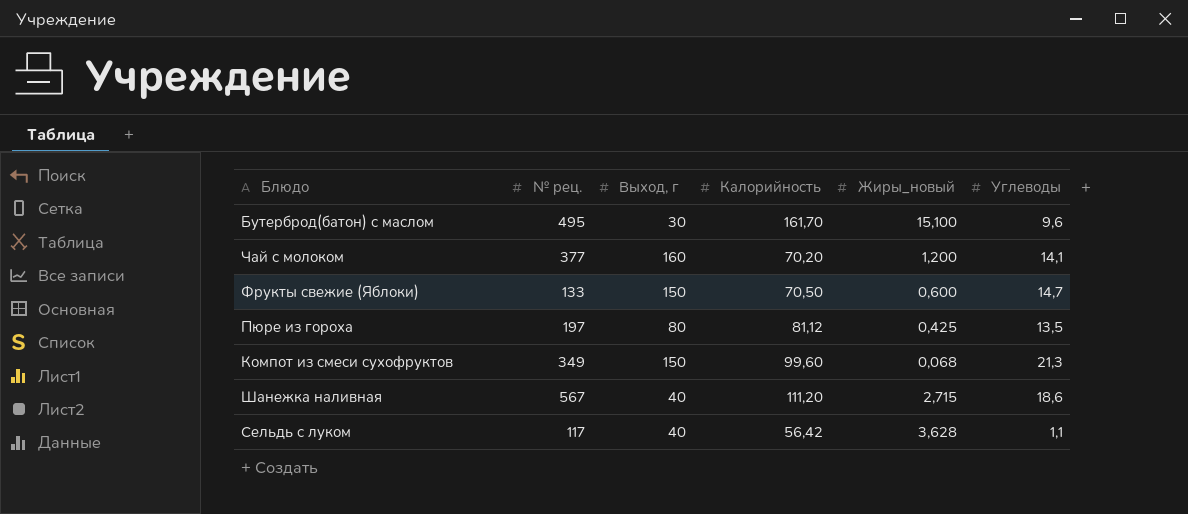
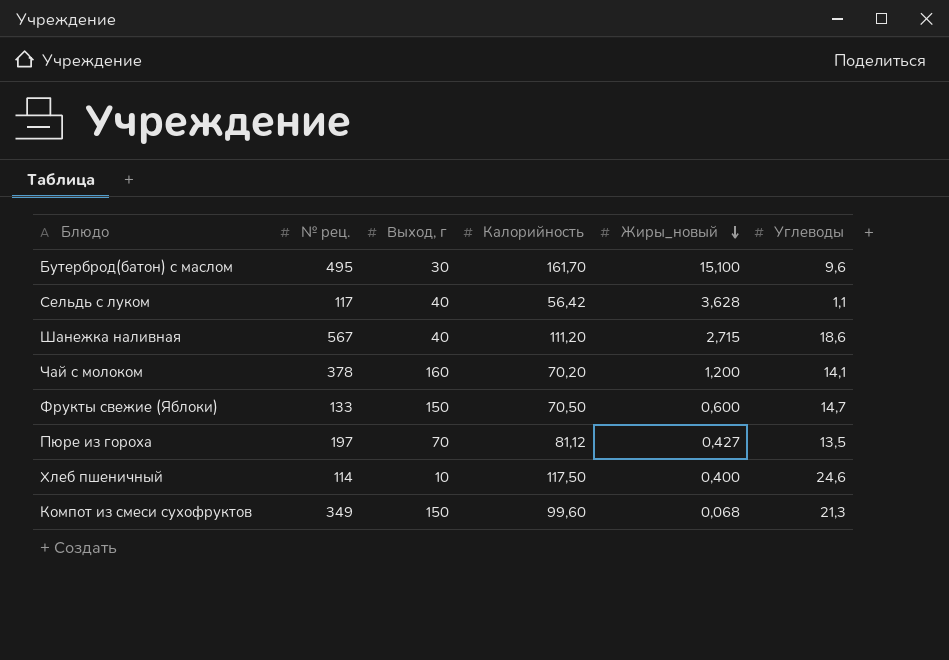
row order: none -> Жиры_новый descending
Чай с молоком | № рец.: 377 -> 378
Пюре из гороха | Выход, г: 80 -> 70
Пюре из гороха | Жиры_новый: 0,425 -> 0,427
row Хлеб пшеничный: none -> 114 | 10 | 117,50 | 0,400 | 24,6

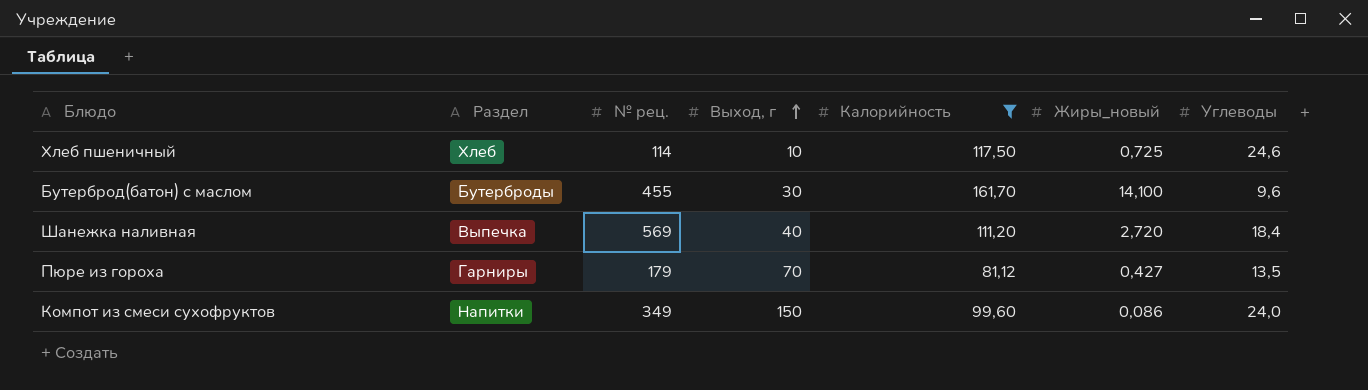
filter: none -> Калорийность >= 81,12
row order: Жиры_новый descending -> Выход, г ascending
column Раздел | position: none -> 2
Хлеб пшеничный | Жиры_новый: 0,400 -> 0,725
Бутерброд(батон) с маслом | № рец.: 495 -> 455
Бутерброд(батон) с маслом | Жиры_новый: 15,100 -> 14,100
Шанежка наливная | № рец.: 567 -> 569
Шанежка наливная | Жиры_новый: 2,715 -> 2,720
Шанежка наливная | Углеводы: 18,6 -> 18,4
Пюре из гороха | № рец.: 197 -> 179
Компот из смеси сухофруктов | Жиры_новый: 0,068 -> 0,086
Компот из смеси сухофруктов | Углеводы: 21,3 -> 24,0

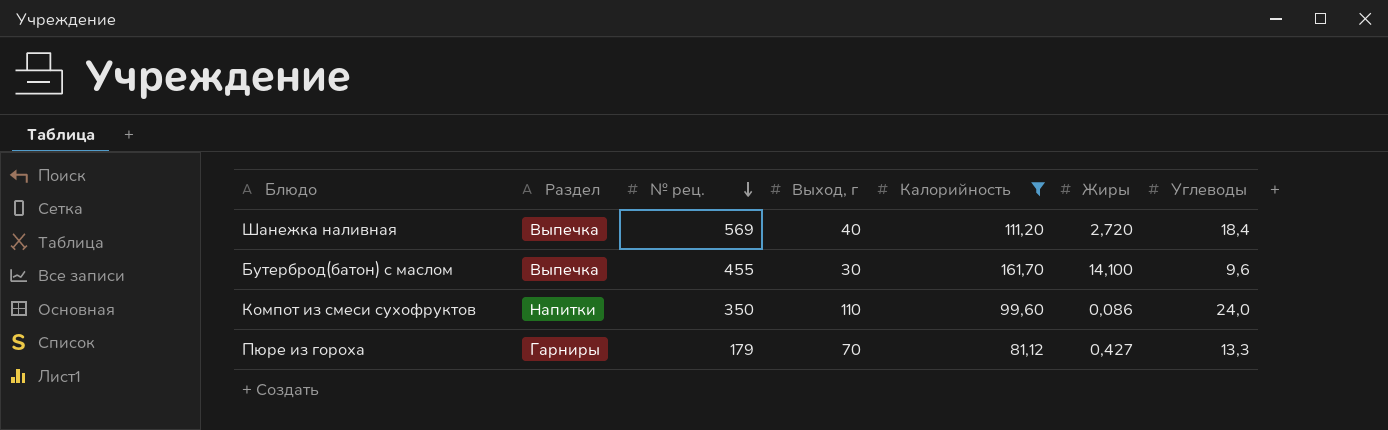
row order: Выход, г ascending -> № рец. descending
column name: Жиры_новый -> Жиры
row Хлеб пшеничный: Хлеб | 114 | 10 | 117,50 | 0,725 | 24,6 -> none
Бутерброд(батон) с маслом | Раздел: Бутерброды -> Выпечка
Компот из смеси сухофруктов | № рец.: 349 -> 350
Компот из смеси сухофруктов | Выход, г: 150 -> 110
Пюре из гороха | Углеводы: 13,5 -> 13,3

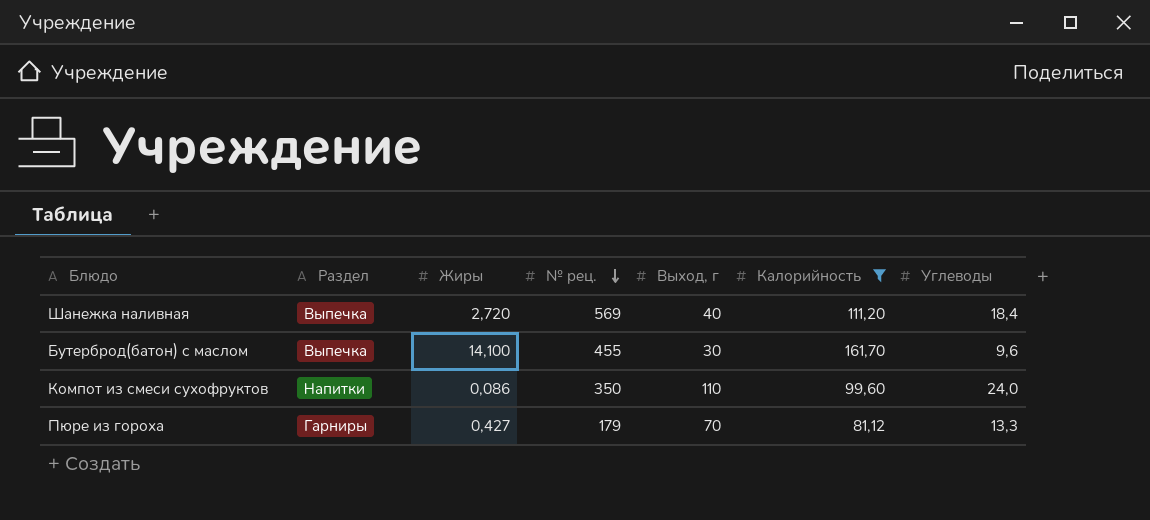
column Жиры | position: 6 -> 3

